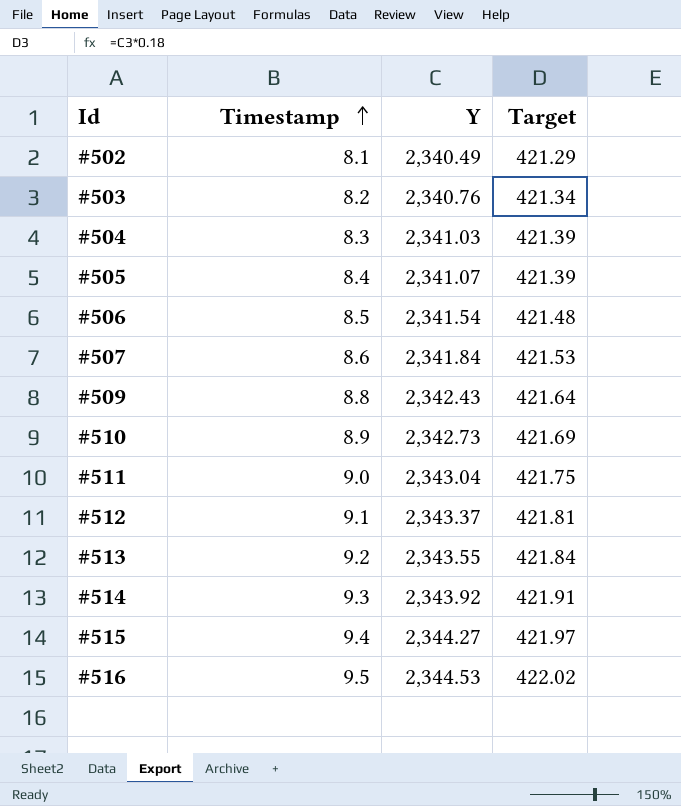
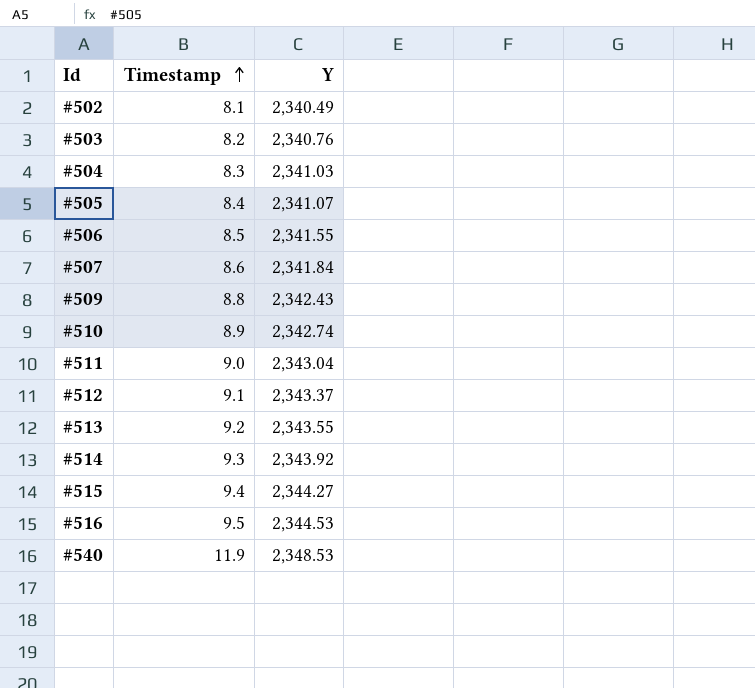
column Target | formula: [Y] * 0.18 -> none
#506 | Y: 2,341.54 -> 2,341.55
#510 | Y: 2,342.73 -> 2,342.74
row #540: none -> 11.9 | 2,348.53

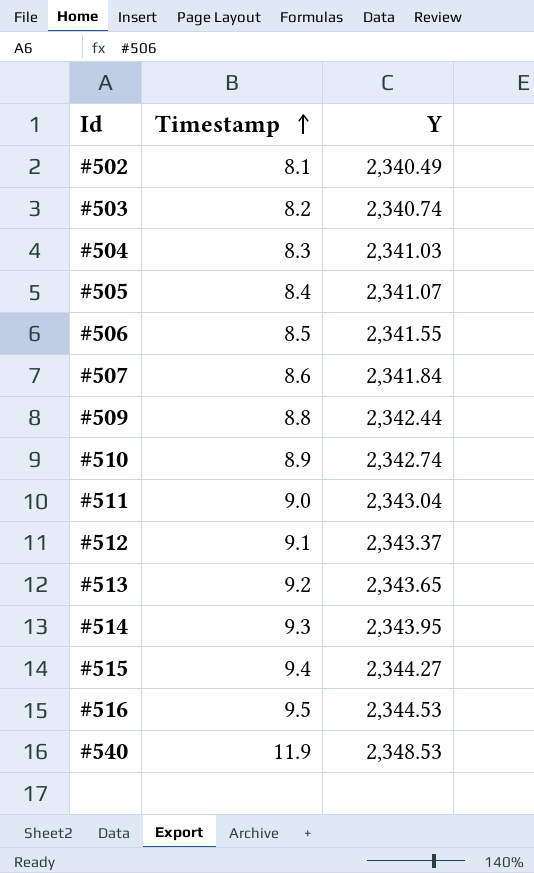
#503 | Y: 2,340.76 -> 2,340.74
#509 | Y: 2,342.43 -> 2,342.44
#513 | Y: 2,343.55 -> 2,343.65
#514 | Y: 2,343.92 -> 2,343.95

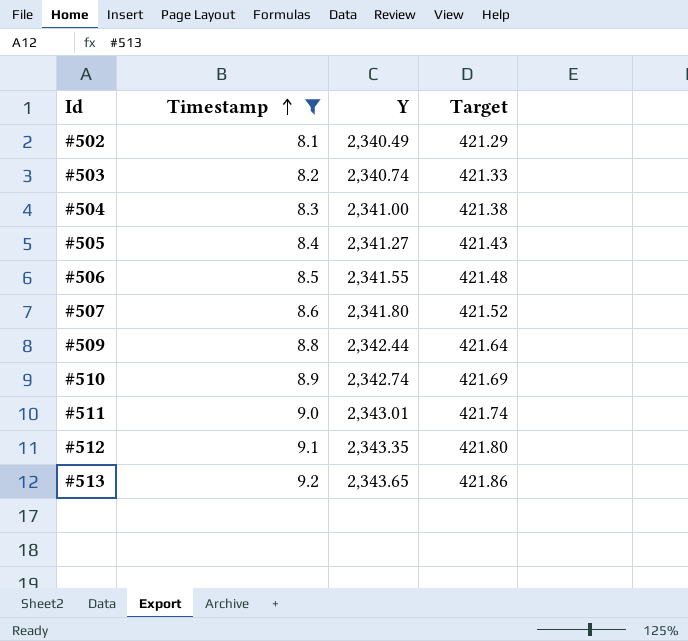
filter: none -> Timestamp <= 9.2
column Target | formula: none -> [Y] * 0.18
#504 | Y: 2,341.03 -> 2,341.00
#505 | Y: 2,341.07 -> 2,341.27
#507 | Y: 2,341.84 -> 2,341.80
#511 | Y: 2,343.04 -> 2,343.01
#512 | Y: 2,343.37 -> 2,343.35

